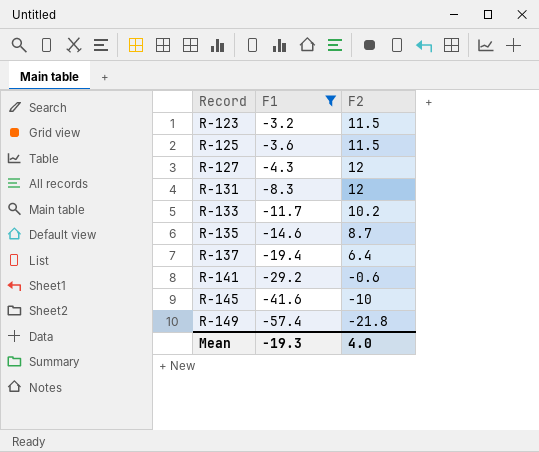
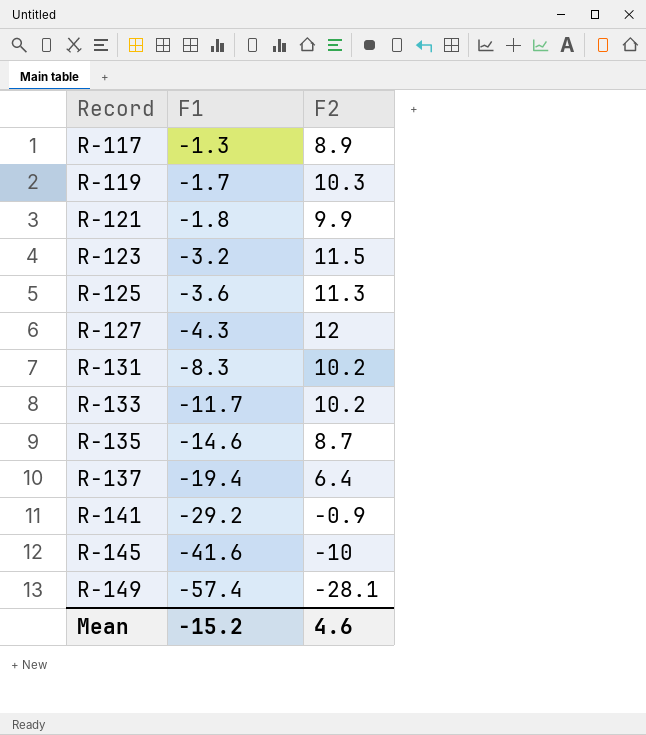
filter: F1 <= -3.2 -> none
R-125 | F2: 11.5 -> 11.3
R-131 | F2: 12 -> 10.2
R-141 | F2: -0.6 -> -0.9
R-149 | F2: -21.8 -> -28.1
Mean | F1: -19.3 -> -15.2
Mean | F2: 4.0 -> 4.6

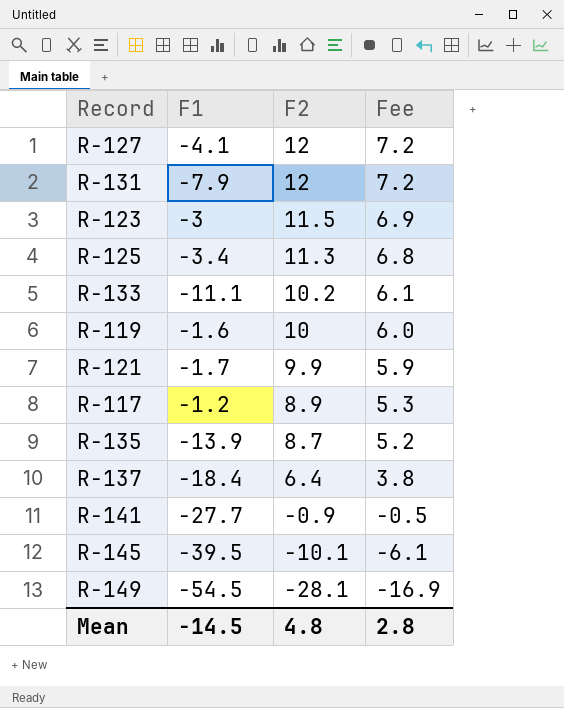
row order: Record ascending -> F2 descending
column Fee | formula: none -> [F2] * 0.6
R-127 | F1: -4.3 -> -4.1
R-131 | F1: -8.3 -> -7.9
R-131 | F2: 10.2 -> 12
R-123 | F1: -3.2 -> -3
R-125 | F1: -3.6 -> -3.4
R-133 | F1: -11.7 -> -11.1
R-119 | F1: -1.7 -> -1.6
R-119 | F2: 10.3 -> 10
R-121 | F1: -1.8 -> -1.7
R-117 | F1: -1.3 -> -1.2
R-135 | F1: -14.6 -> -13.9
R-137 | F1: -19.4 -> -18.4
R-141 | F1: -29.2 -> -27.7
R-145 | F1: -41.6 -> -39.5
R-145 | F2: -10 -> -10.1
R-149 | F1: -57.4 -> -54.5
Mean | F1: -15.2 -> -14.5
Mean | F2: 4.6 -> 4.8

